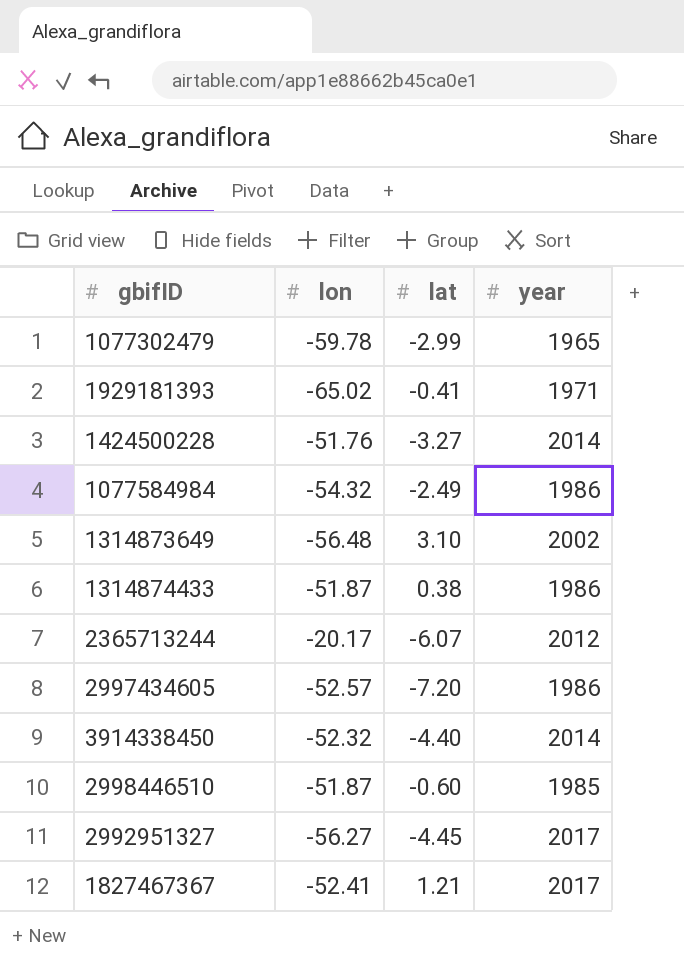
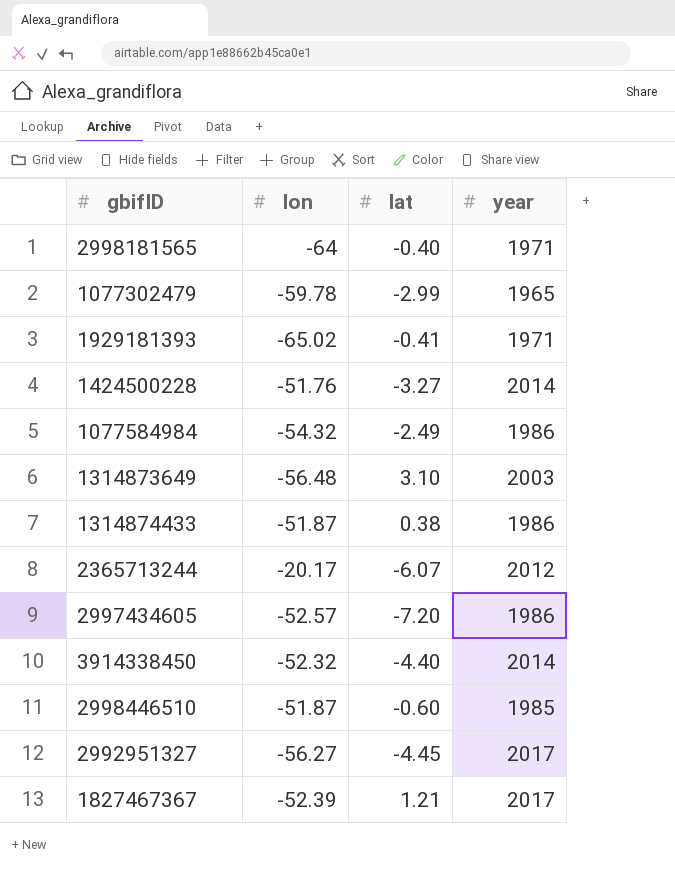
row 2998181565: none -> -64 | -0.40 | 1971
1314873649 | year: 2002 -> 2003
1827467367 | lon: -52.41 -> -52.39

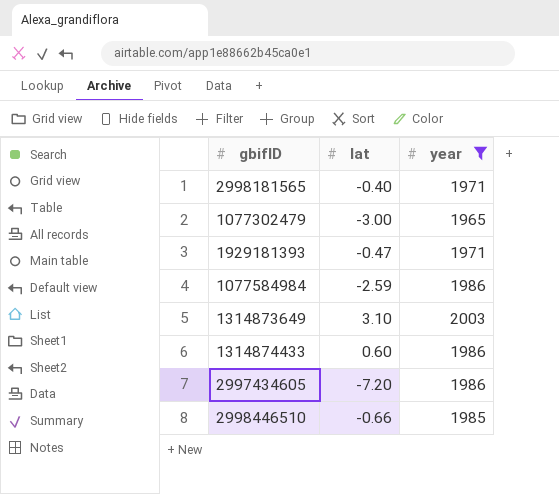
filter: none -> year <= 2003
column lon | position: 2 -> none
1077302479 | lat: -2.99 -> -3.00
1929181393 | lat: -0.41 -> -0.47
1077584984 | lat: -2.49 -> -2.59
1314874433 | lat: 0.38 -> 0.60
2998446510 | lat: -0.60 -> -0.66

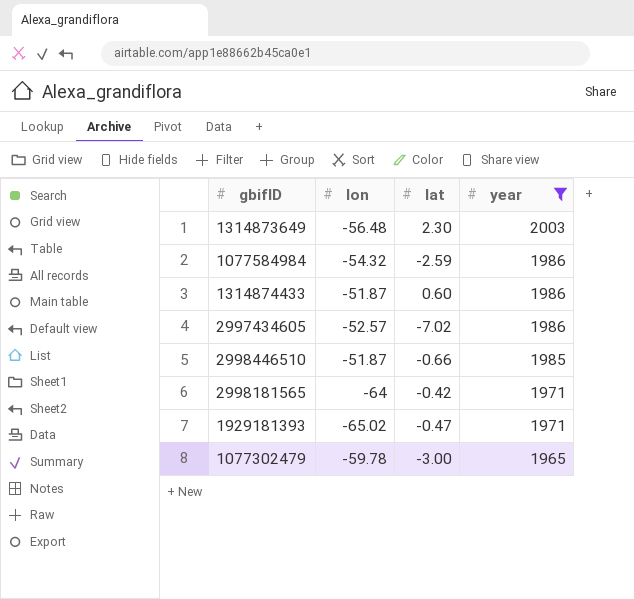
row order: none -> year descending
column lon | position: none -> 2
1314873649 | lat: 3.10 -> 2.30
2997434605 | lat: -7.20 -> -7.02
2998181565 | lat: -0.40 -> -0.42

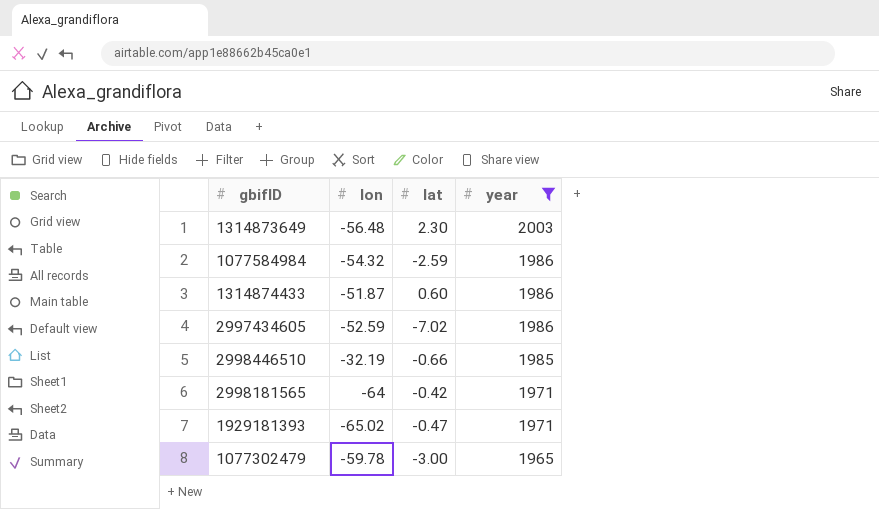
2997434605 | lon: -52.57 -> -52.59
2998446510 | lon: -51.87 -> -32.19

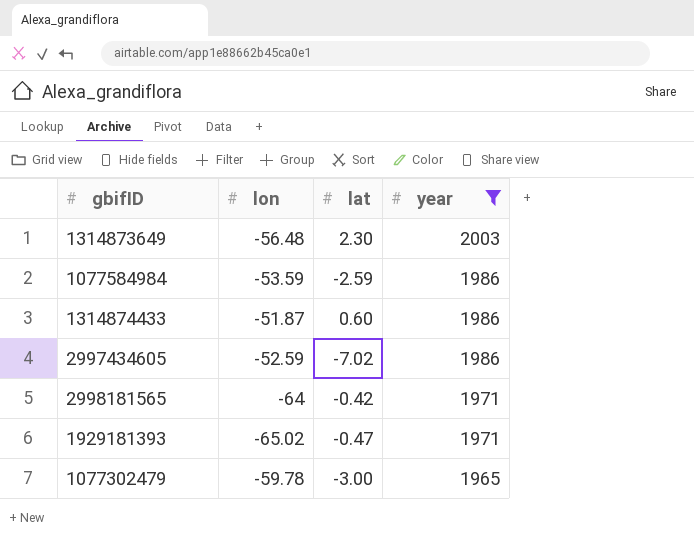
row 2998446510: -32.19 | -0.66 | 1985 -> none
1077584984 | lon: -54.32 -> -53.59

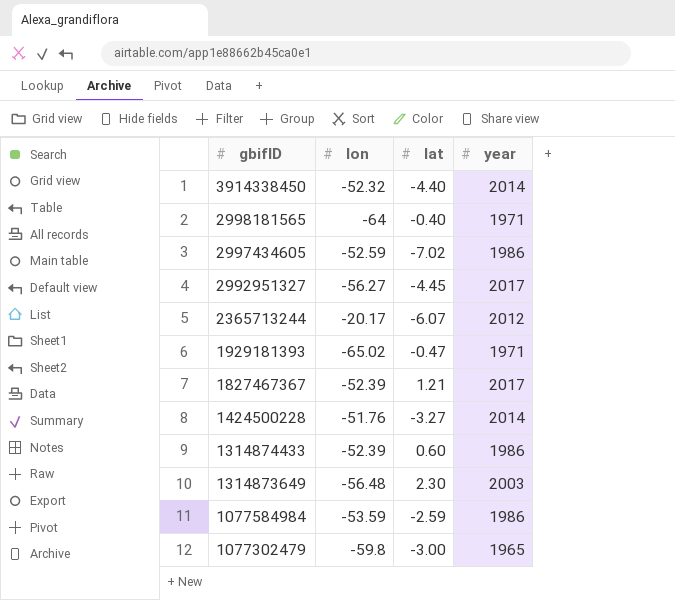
filter: year <= 2003 -> none
row order: year descending -> gbifID descending
2998181565 | lat: -0.42 -> -0.40
1314874433 | lon: -51.87 -> -52.39
1077302479 | lon: -59.78 -> -59.8

